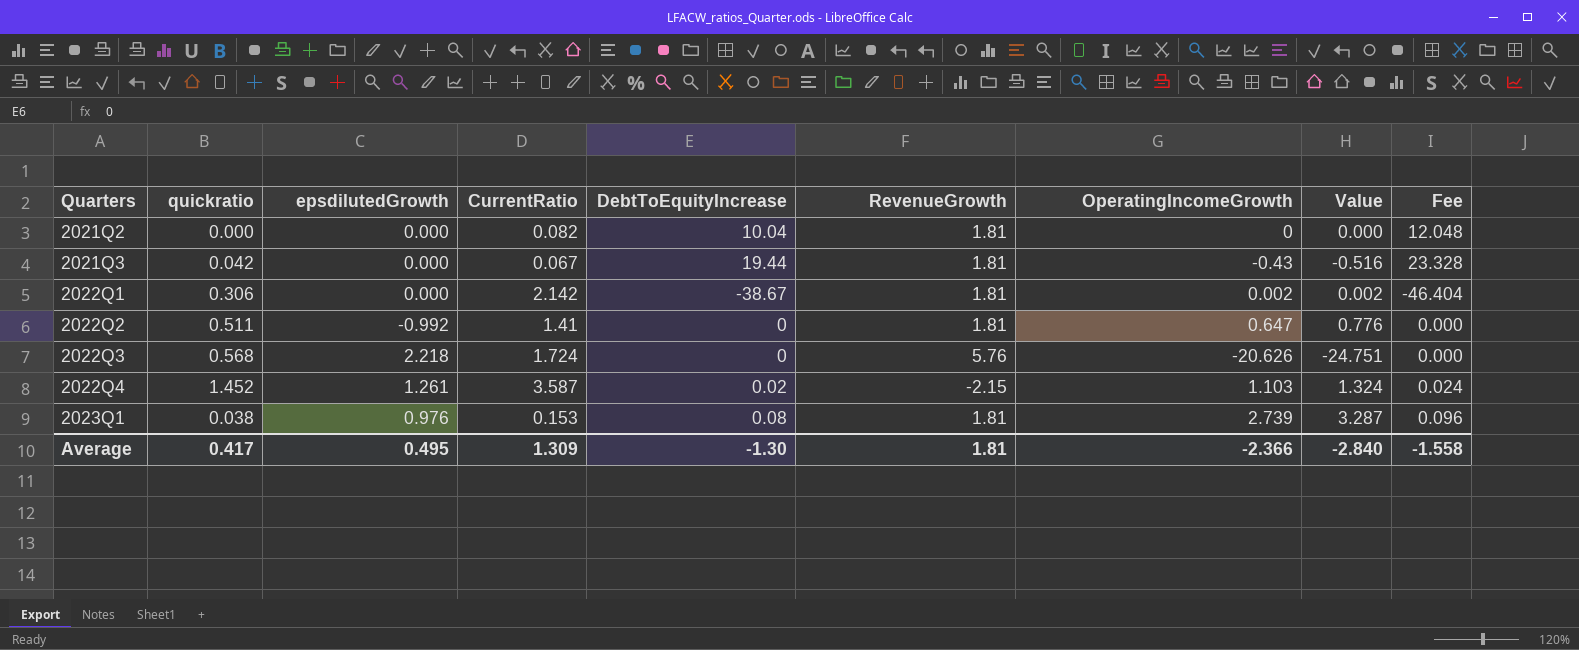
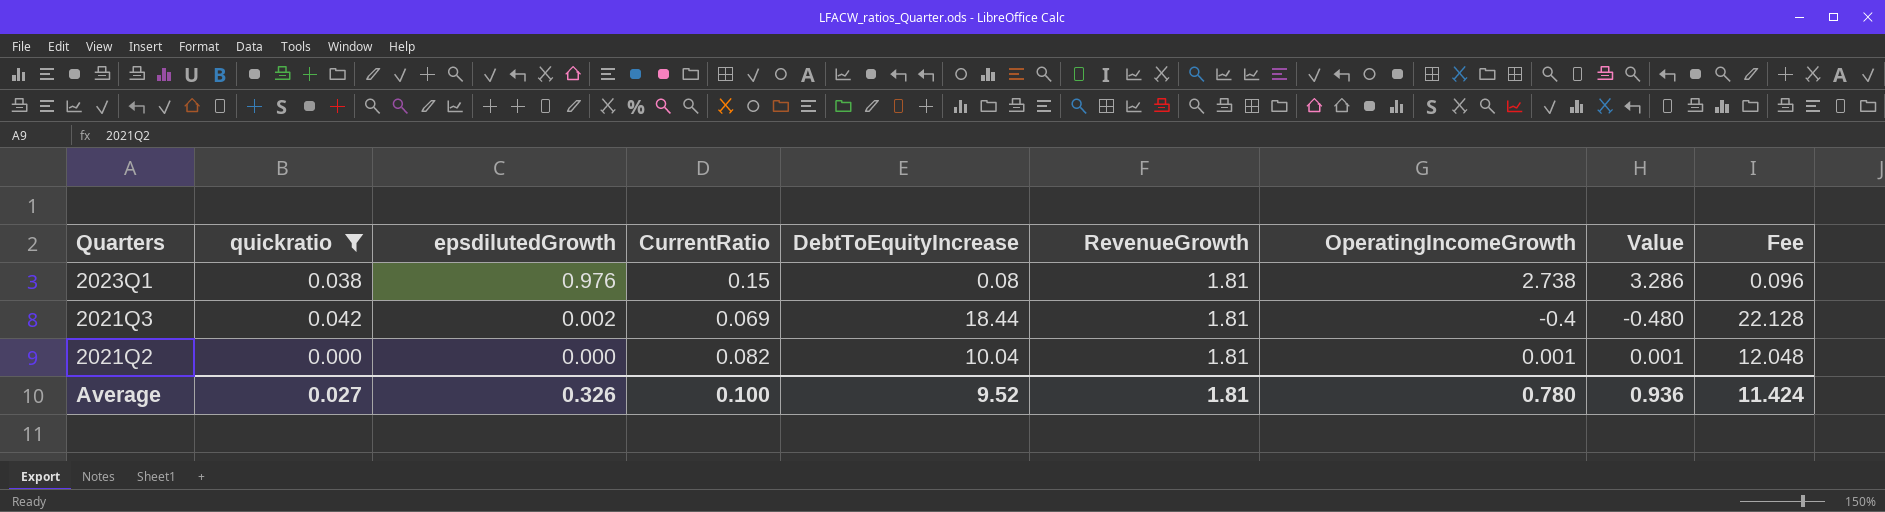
filter: none -> quickratio <= 0.042
row order: Quarters ascending -> Quarters descending
2023Q1 | CurrentRatio: 0.153 -> 0.15
2023Q1 | OperatingIncomeGrowth: 2.739 -> 2.738
2023Q1 | Value: 3.287 -> 3.286
2021Q3 | epsdilutedGrowth: 0.000 -> 0.002
2021Q3 | CurrentRatio: 0.067 -> 0.069
2021Q3 | DebtToEquityIncrease: 19.44 -> 18.44
2021Q3 | OperatingIncomeGrowth: -0.43 -> -0.4
2021Q3 | Value: -0.516 -> -0.480
2021Q3 | Fee: 23.328 -> 22.128
2021Q2 | OperatingIncomeGrowth: 0 -> 0.001
2021Q2 | Value: 0.000 -> 0.001
Average | quickratio: 0.417 -> 0.027
Average | epsdilutedGrowth: 0.495 -> 0.326
Average | CurrentRatio: 1.309 -> 0.100
Average | DebtToEquityIncrease: -1.30 -> 9.52
Average | OperatingIncomeGrowth: -2.366 -> 0.780
Average | Value: -2.840 -> 0.936
Average | Fee: -1.558 -> 11.424

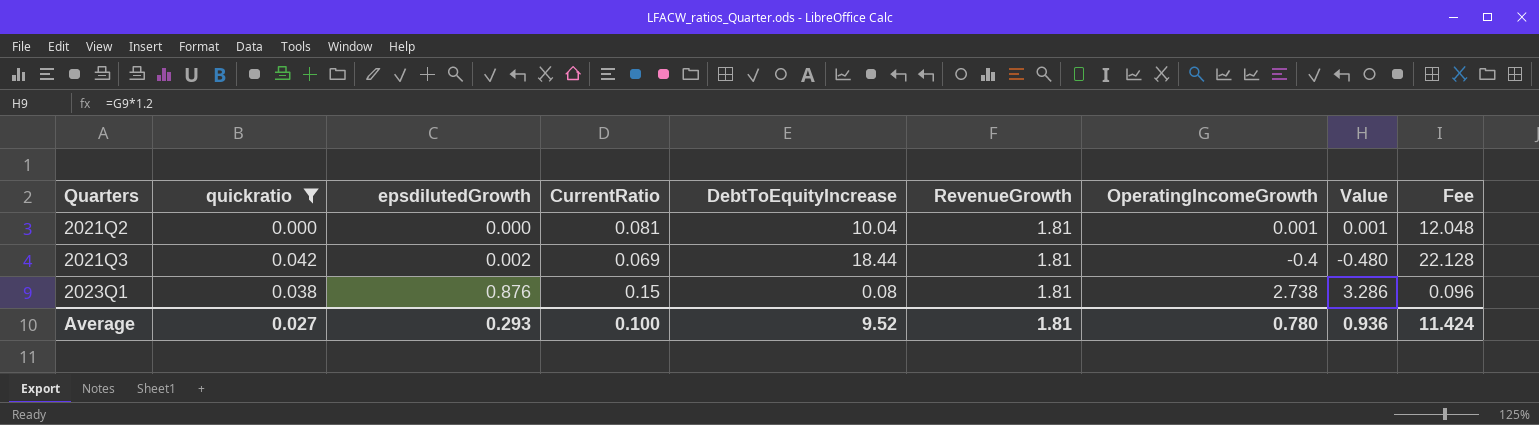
row order: Quarters descending -> Quarters ascending
2021Q2 | CurrentRatio: 0.082 -> 0.081
2023Q1 | epsdilutedGrowth: 0.976 -> 0.876
Average | epsdilutedGrowth: 0.326 -> 0.293

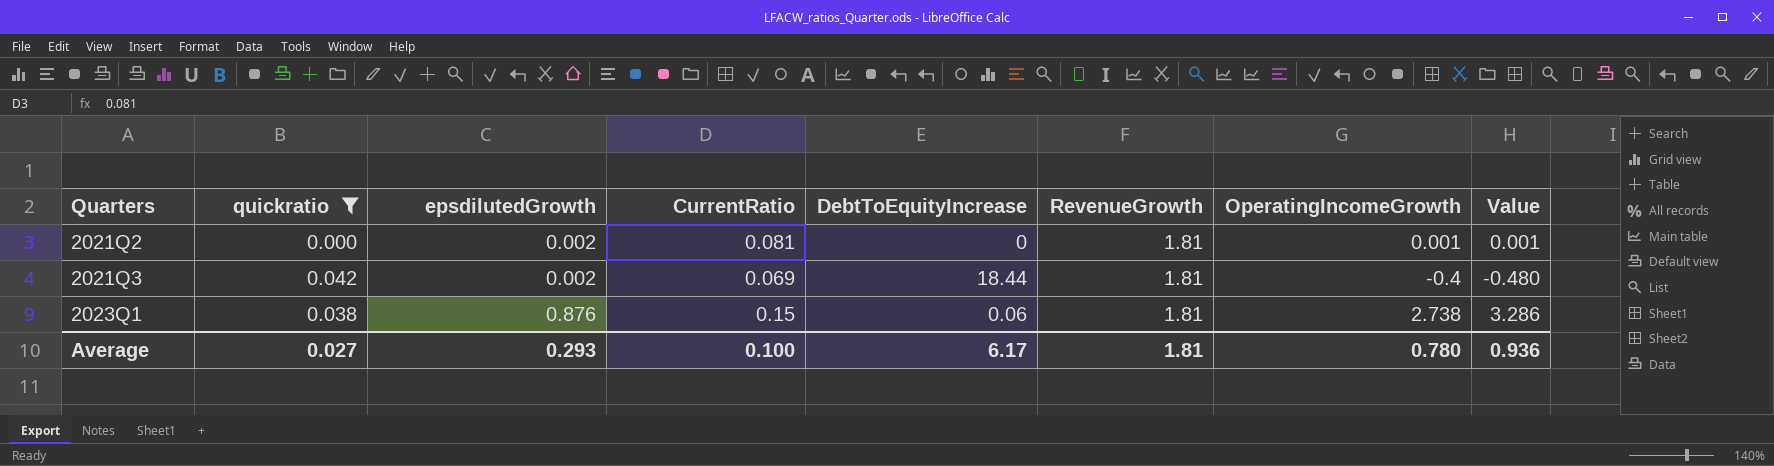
column Fee | formula: [DebtToEquityIncrease] * 1.2 -> none
2021Q2 | epsdilutedGrowth: 0.000 -> 0.002
2021Q2 | DebtToEquityIncrease: 10.04 -> 0
2023Q1 | DebtToEquityIncrease: 0.08 -> 0.06
Average | DebtToEquityIncrease: 9.52 -> 6.17

